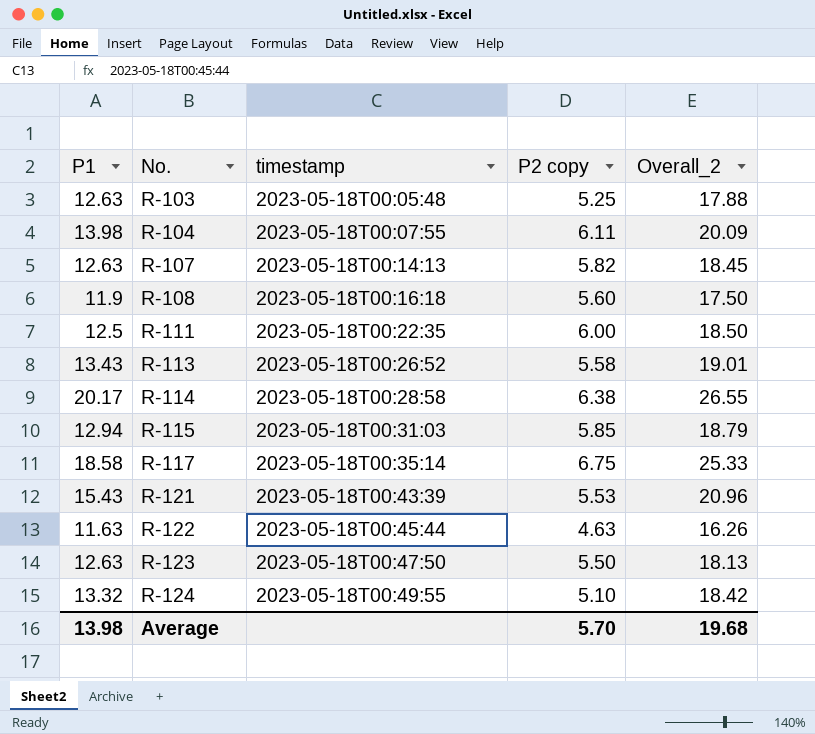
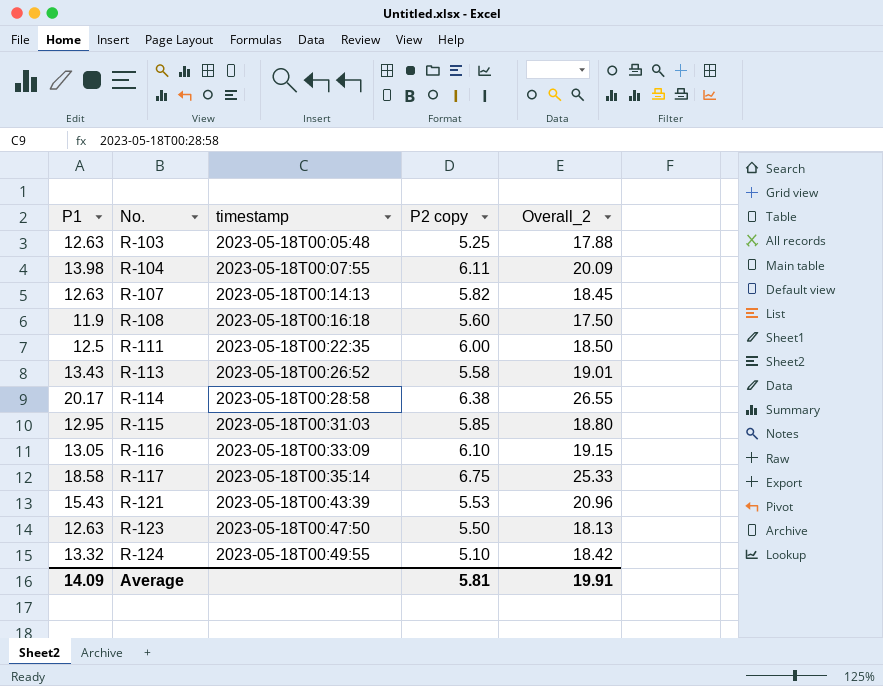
row R-122: 11.63 | 2023-05-18T00:45:44 | 4.63 | 16.26 -> none
R-115 | P1: 12.94 -> 12.95
R-115 | Overall_2: 18.79 -> 18.80
row R-116: none -> 13.05 | 2023-05-18T00:33:09 | 6.10 | 19.15
Average | P1: 13.98 -> 14.09
Average | P2 copy: 5.70 -> 5.81
Average | Overall_2: 19.68 -> 19.91

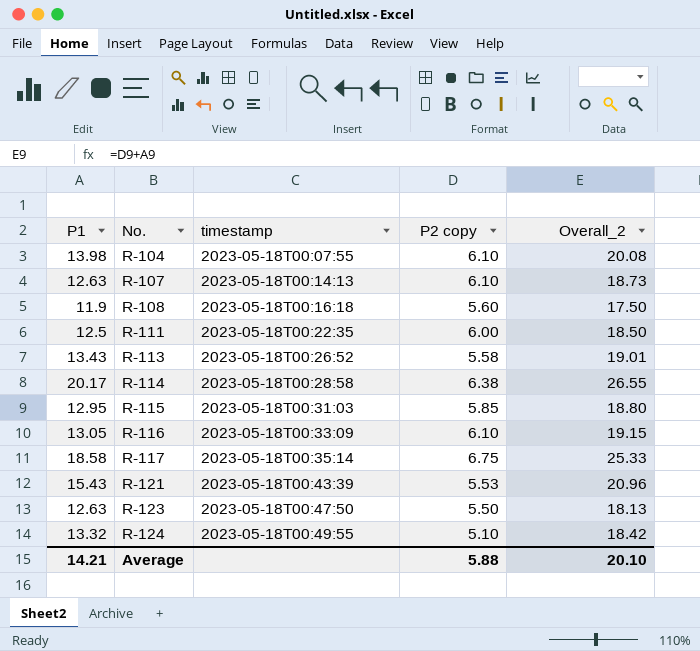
row R-103: 12.63 | 2023-05-18T00:05:48 | 5.25 | 17.88 -> none
R-104 | P2 copy: 6.11 -> 6.10
R-104 | Overall_2: 20.09 -> 20.08
R-107 | P2 copy: 5.82 -> 6.10
R-107 | Overall_2: 18.45 -> 18.73
Average | P1: 14.09 -> 14.21
Average | P2 copy: 5.81 -> 5.88
Average | Overall_2: 19.91 -> 20.10

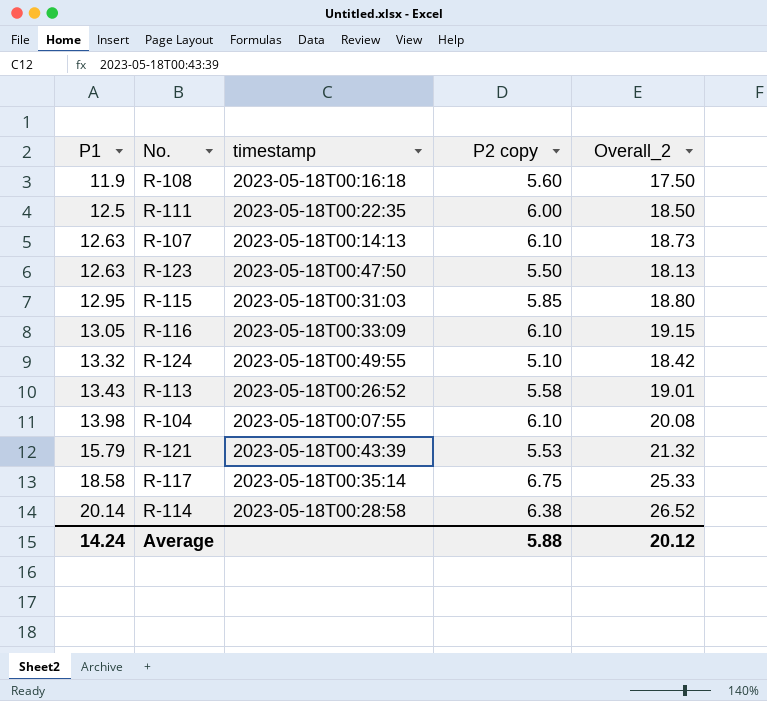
row order: No. ascending -> P1 ascending
R-121 | P1: 15.43 -> 15.79
R-121 | Overall_2: 20.96 -> 21.32
R-114 | P1: 20.17 -> 20.14
R-114 | Overall_2: 26.55 -> 26.52
Average | P1: 14.21 -> 14.24
Average | Overall_2: 20.10 -> 20.12

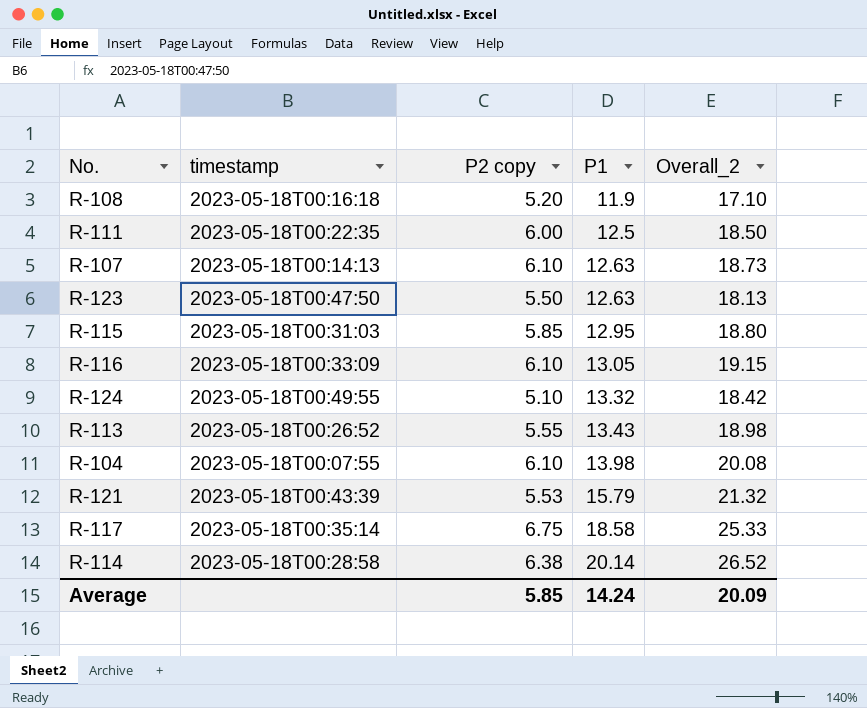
column P1 | position: 1 -> 4
R-108 | P2 copy: 5.60 -> 5.20
R-108 | Overall_2: 17.50 -> 17.10
R-113 | P2 copy: 5.58 -> 5.55
R-113 | Overall_2: 19.01 -> 18.98
Average | P2 copy: 5.88 -> 5.85
Average | Overall_2: 20.12 -> 20.09

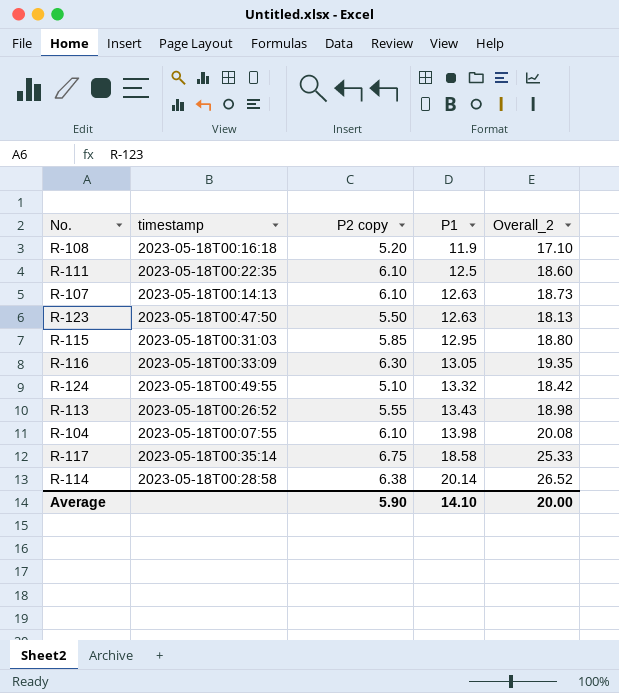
row R-121: 2023-05-18T00:43:39 | 5.53 | 15.79 | 21.32 -> none
R-111 | P2 copy: 6.00 -> 6.10
R-111 | Overall_2: 18.50 -> 18.60
R-116 | P2 copy: 6.10 -> 6.30
R-116 | Overall_2: 19.15 -> 19.35
Average | P2 copy: 5.85 -> 5.90
Average | P1: 14.24 -> 14.10
Average | Overall_2: 20.09 -> 20.00

